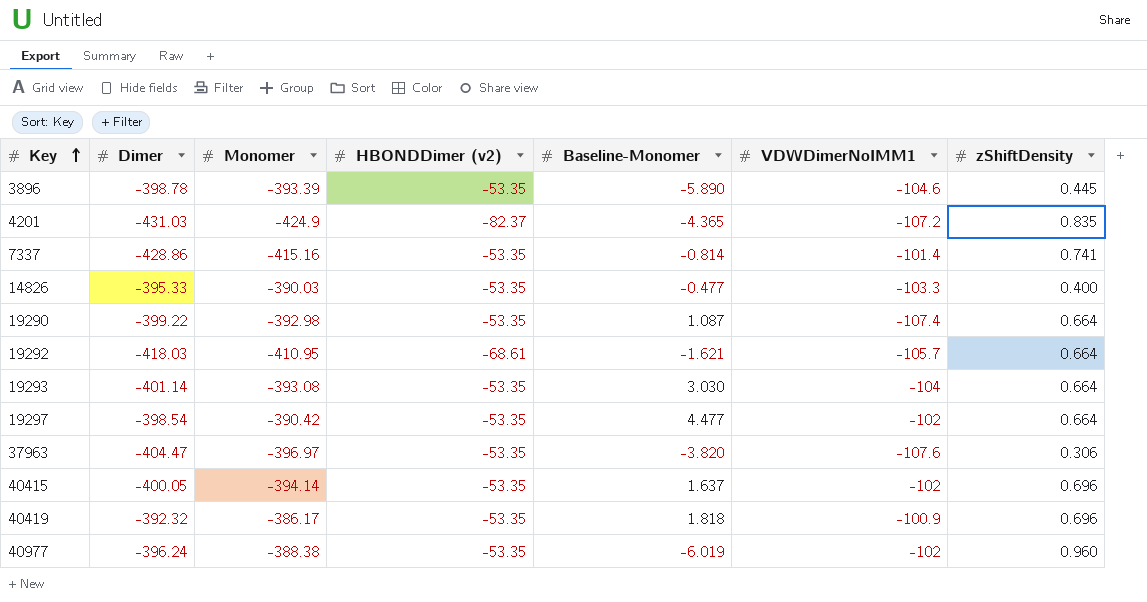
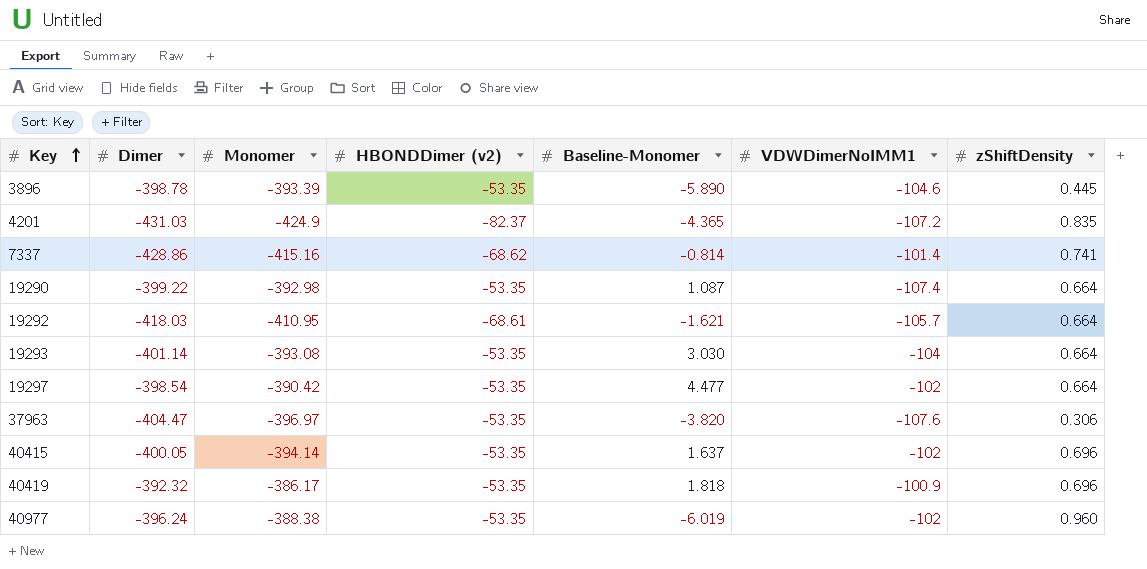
row 14826: -395.33 | -390.03 | -53.35 | -0.477 | -103.3 | 0.400 -> none
7337 | HBONDDimer (v2): -53.35 -> -68.62

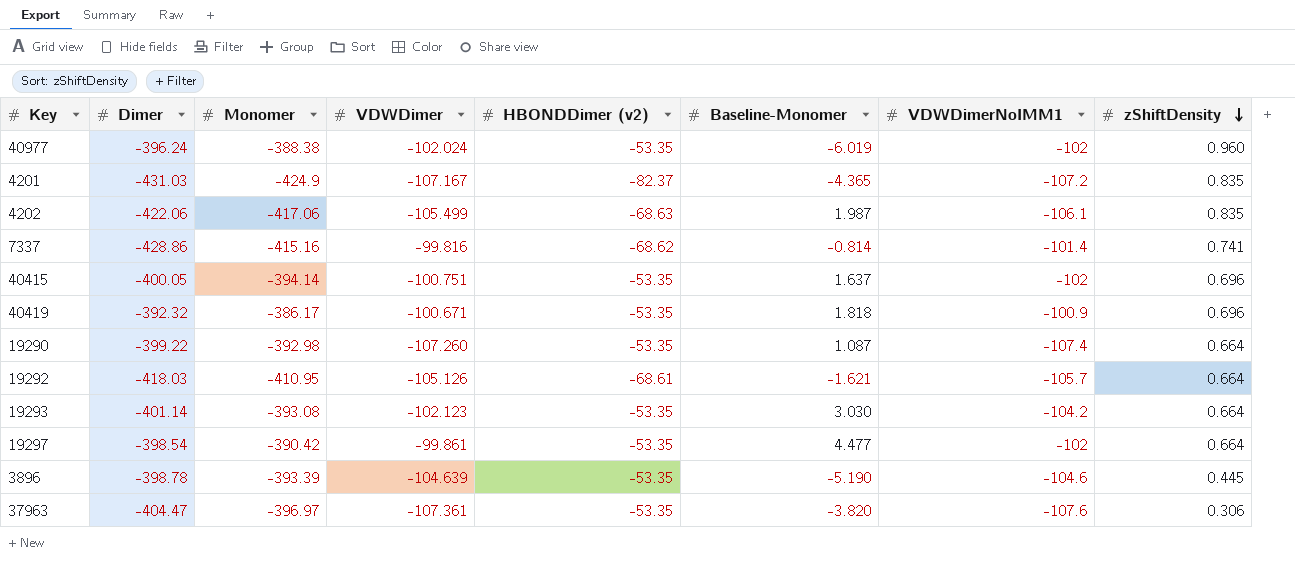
row order: Key ascending -> zShiftDensity descending
column VDWDimer | position: none -> 4
row 4202: none -> -422.06 | -417.06 | -105.499 | -68.63 | 1.987 | -106.1 | 0.835
19293 | VDWDimerNoIMM1: -104 -> -104.2
3896 | Baseline-Monomer: -5.890 -> -5.190

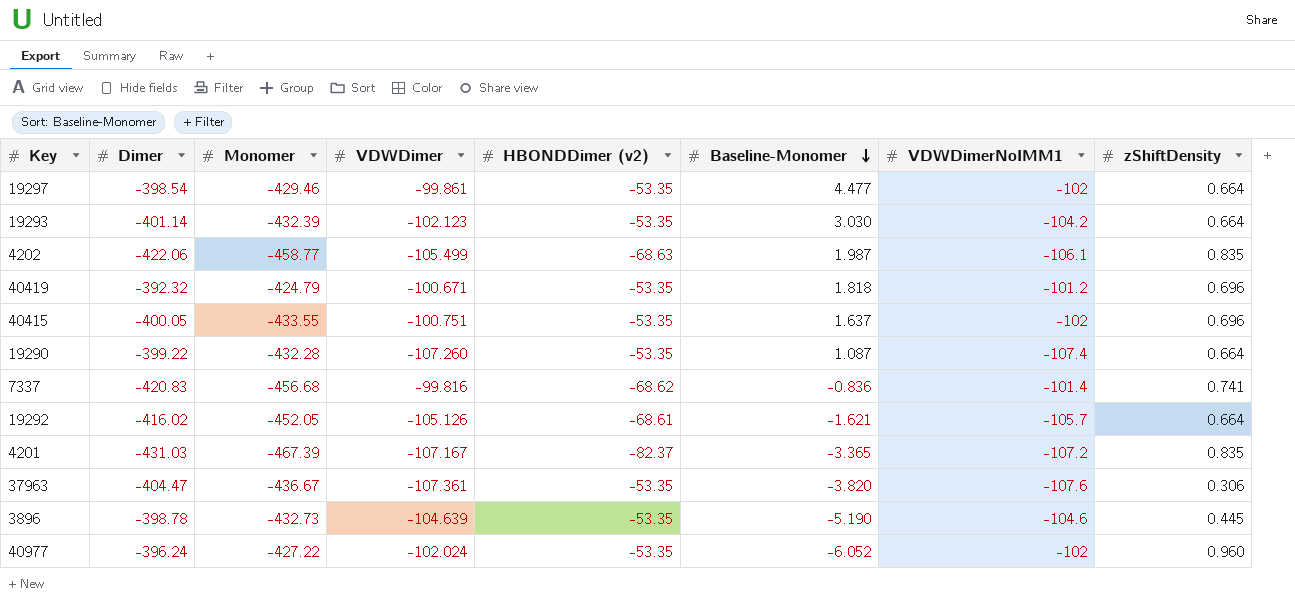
row order: zShiftDensity descending -> Baseline-Monomer descending
19297 | Monomer: -390.42 -> -429.46
19293 | Monomer: -393.08 -> -432.39
4202 | Monomer: -417.06 -> -458.77
40419 | Monomer: -386.17 -> -424.79
40419 | VDWDimerNoIMM1: -100.9 -> -101.2
40415 | Monomer: -394.14 -> -433.55
19290 | Monomer: -392.98 -> -432.28
7337 | Dimer: -428.86 -> -420.83
7337 | Monomer: -415.16 -> -456.68
7337 | Baseline-Monomer: -0.814 -> -0.836
19292 | Dimer: -418.03 -> -416.02
19292 | Monomer: -410.95 -> -452.05
4201 | Monomer: -424.9 -> -467.39
4201 | Baseline-Monomer: -4.365 -> -3.365
37963 | Monomer: -396.97 -> -436.67
3896 | Monomer: -393.39 -> -432.73
40977 | Monomer: -388.38 -> -427.22
40977 | Baseline-Monomer: -6.019 -> -6.052

